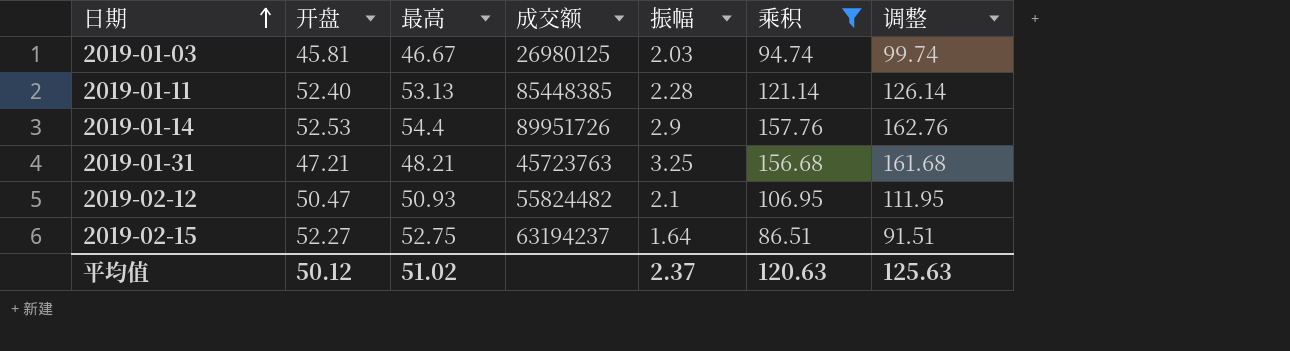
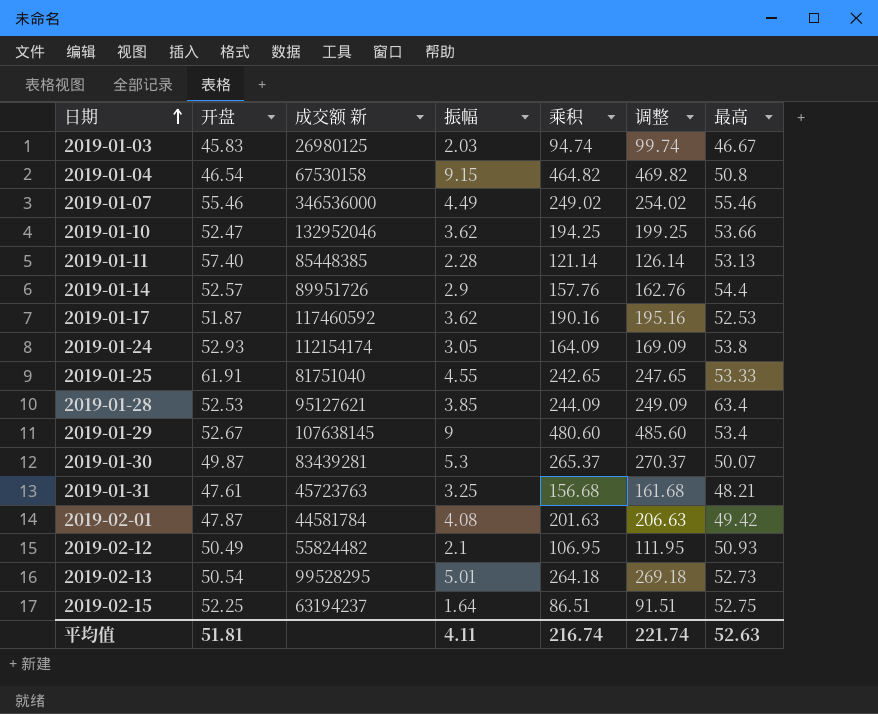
filter: 乘积 <= 157.76 -> none
column name: 成交额 -> 成交额 新
column 最高 | position: 3 -> 7
2019-01-03 | 开盘: 45.81 -> 45.83
2019-01-11 | 开盘: 52.40 -> 57.40
2019-01-14 | 开盘: 52.53 -> 52.57
2019-01-31 | 开盘: 47.21 -> 47.61
2019-02-12 | 开盘: 50.47 -> 50.49
2019-02-15 | 开盘: 52.27 -> 52.25
平均值 | 开盘: 50.12 -> 51.81
平均值 | 振幅: 2.37 -> 4.11
平均值 | 乘积: 120.63 -> 216.74
平均值 | 调整: 125.63 -> 221.74
平均值 | 最高: 51.02 -> 52.63

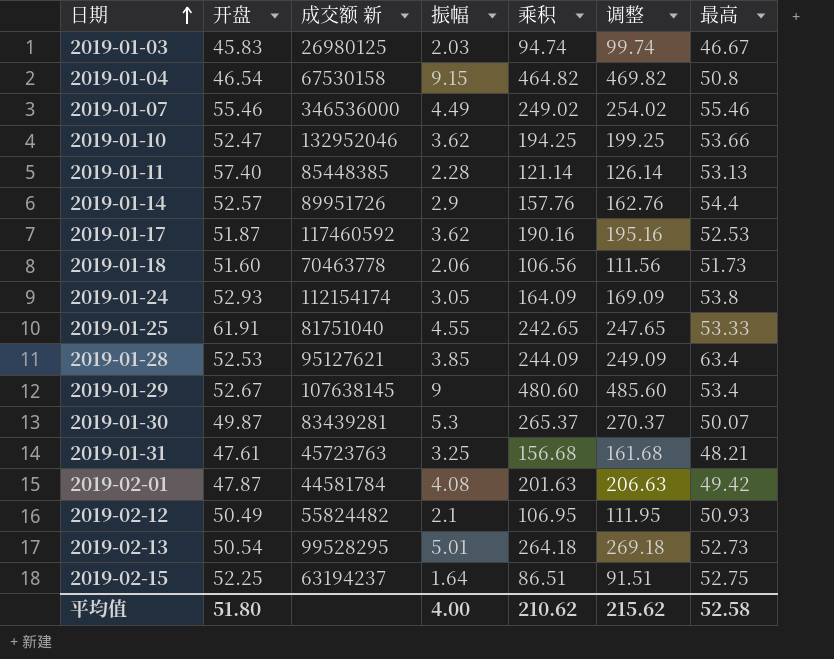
row 2019-01-18: none -> 51.60 | 70463778 | 2.06 | 106.56 | 111.56 | 51.73
平均值 | 开盘: 51.81 -> 51.80
平均值 | 振幅: 4.11 -> 4.00
平均值 | 乘积: 216.74 -> 210.62
平均值 | 调整: 221.74 -> 215.62
平均值 | 最高: 52.63 -> 52.58

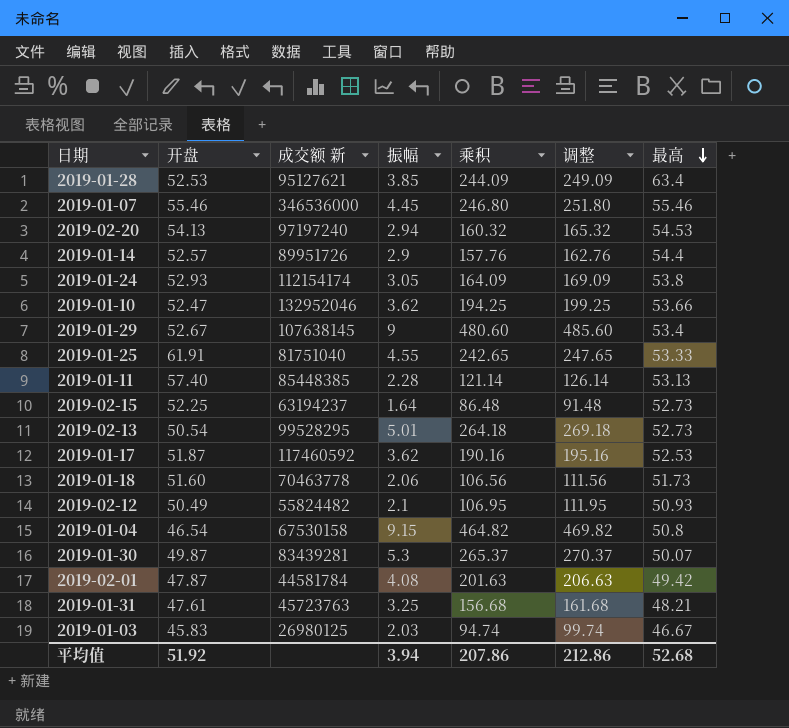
row order: 日期 ascending -> 最高 descending
2019-01-07 | 振幅: 4.49 -> 4.45
2019-01-07 | 乘积: 249.02 -> 246.80
2019-01-07 | 调整: 254.02 -> 251.80
row 2019-02-20: none -> 54.13 | 97197240 | 2.94 | 160.32 | 165.32 | 54.53
2019-02-15 | 乘积: 86.51 -> 86.48
2019-02-15 | 调整: 91.51 -> 91.48
2019-02-15 | 最高: 52.75 -> 52.73
平均值 | 开盘: 51.80 -> 51.92
平均值 | 振幅: 4.00 -> 3.94
平均值 | 乘积: 210.62 -> 207.86
平均值 | 调整: 215.62 -> 212.86
平均值 | 最高: 52.58 -> 52.68

